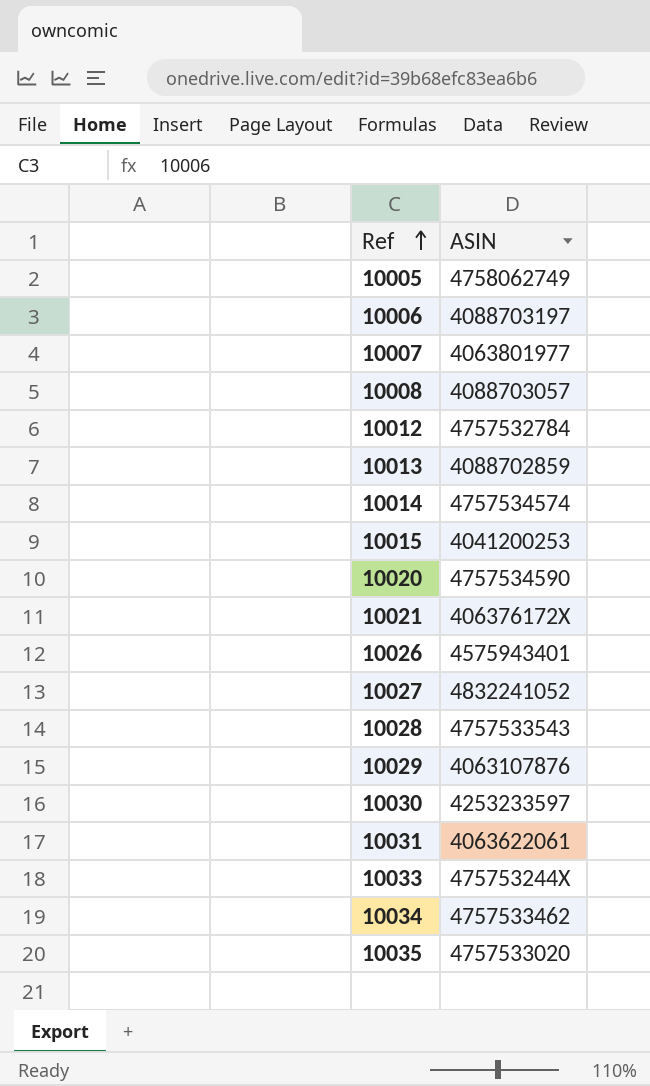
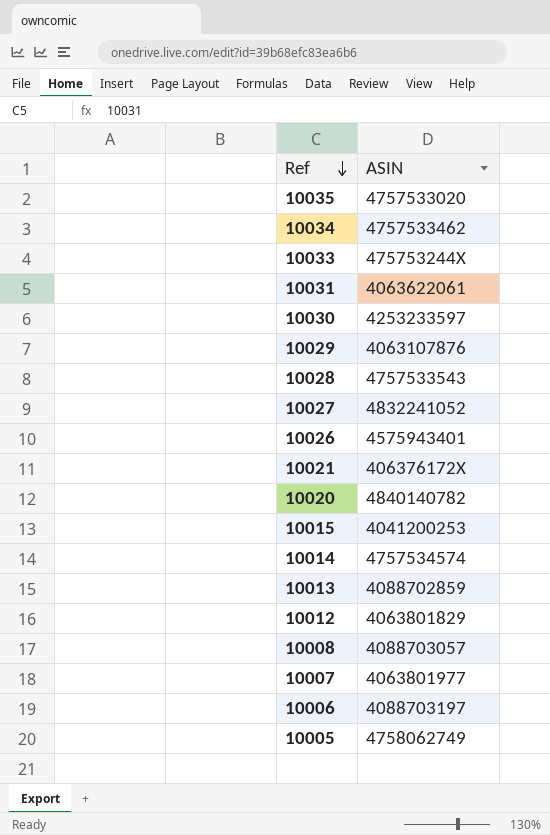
row order: Ref ascending -> Ref descending
10020 | ASIN: 4757534590 -> 4840140782
10012 | ASIN: 4757532784 -> 4063801829

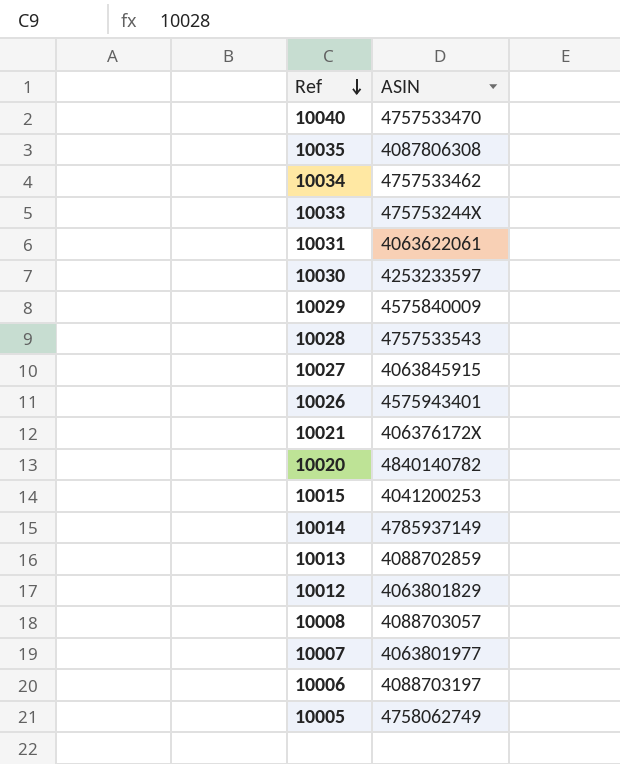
row 10040: none -> 4757533470
10035 | ASIN: 4757533020 -> 4087806308
10029 | ASIN: 4063107876 -> 4575840009
10027 | ASIN: 4832241052 -> 4063845915
10014 | ASIN: 4757534574 -> 4785937149

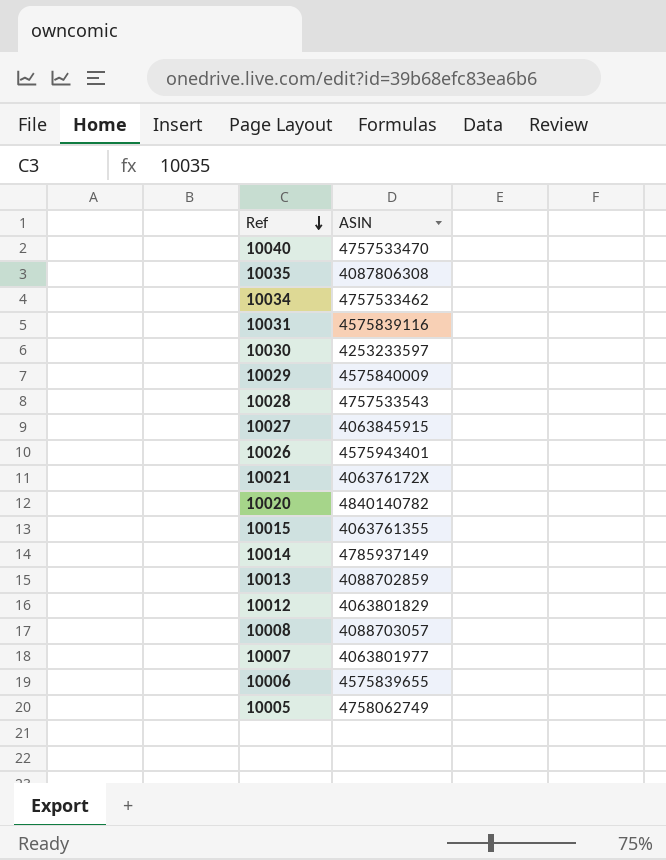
row 10033: 475753244X -> none
10031 | ASIN: 4063622061 -> 4575839116
10015 | ASIN: 4041200253 -> 4063761355
10006 | ASIN: 4088703197 -> 4575839655

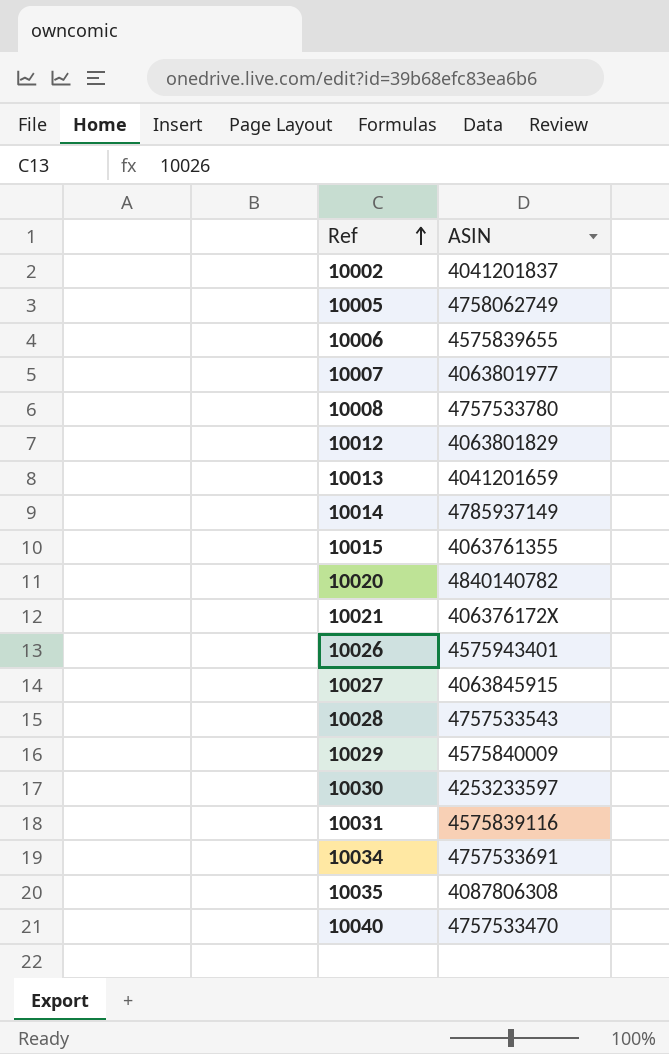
row order: Ref descending -> Ref ascending
row 10002: none -> 4041201837
10008 | ASIN: 4088703057 -> 4757533780
10013 | ASIN: 4088702859 -> 4041201659
10034 | ASIN: 4757533462 -> 4757533691

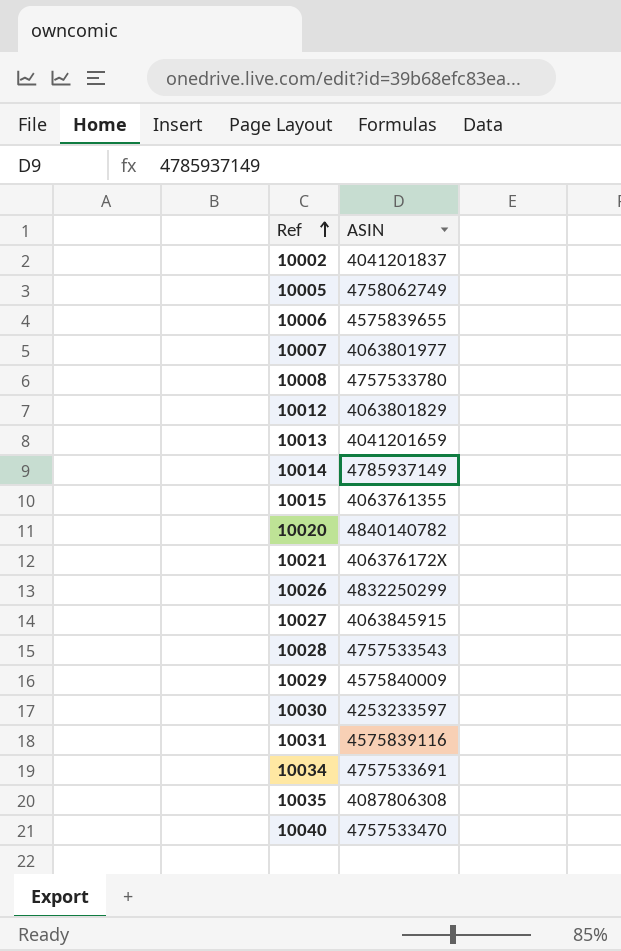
10026 | ASIN: 4575943401 -> 4832250299

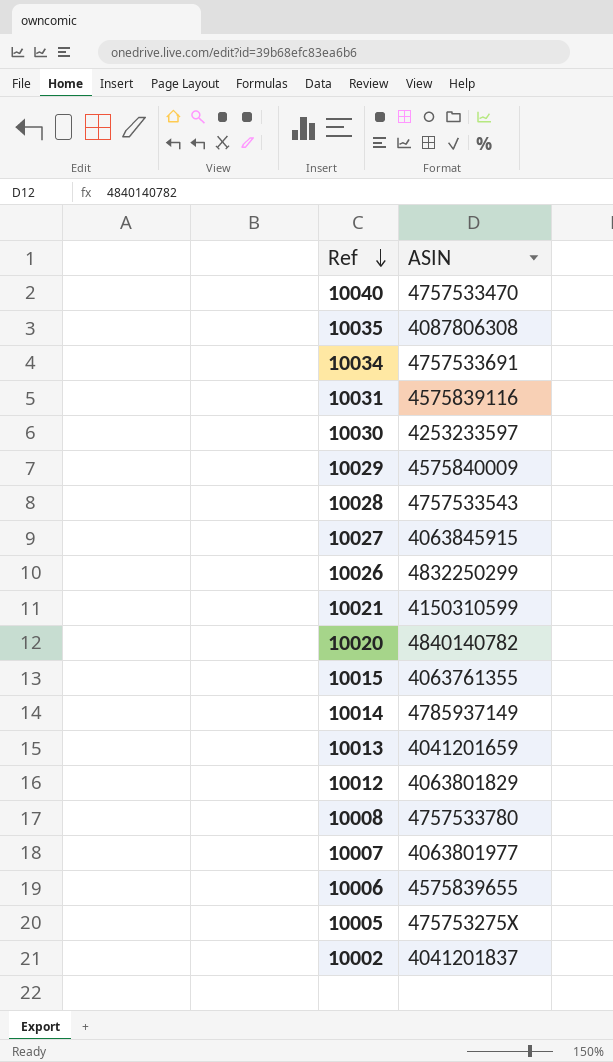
row order: Ref ascending -> Ref descending
10021 | ASIN: 406376172X -> 4150310599
10005 | ASIN: 4758062749 -> 475753275X

